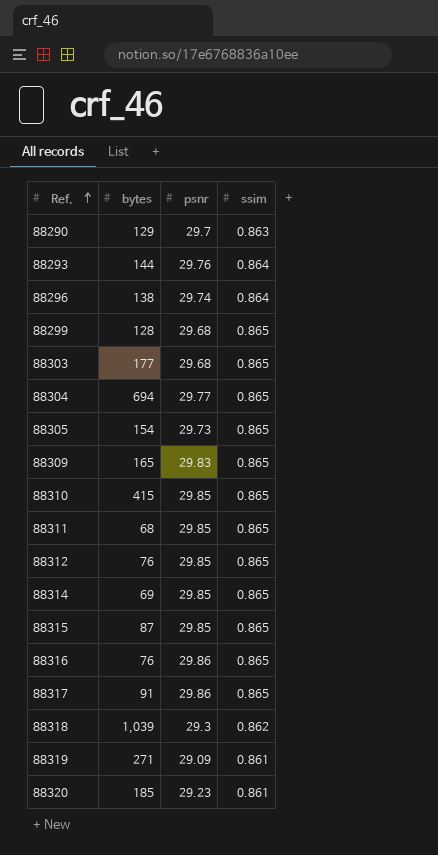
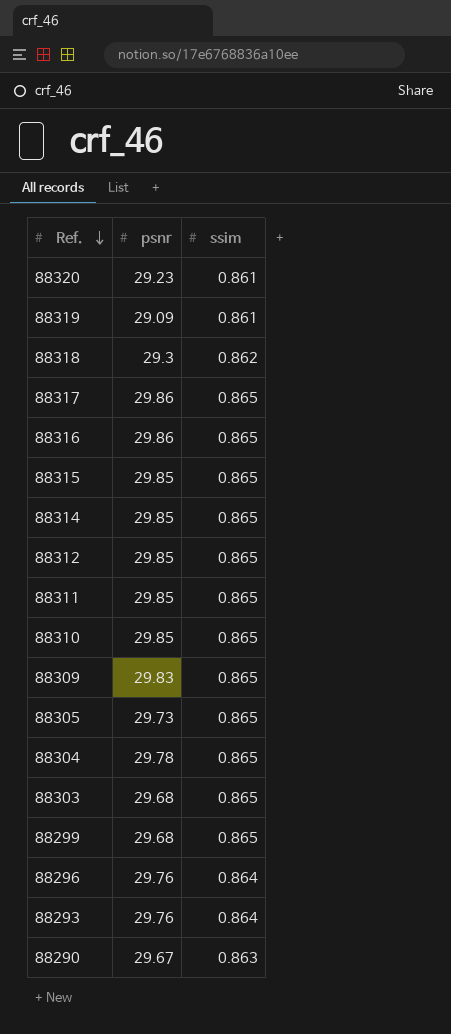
row order: Ref. ascending -> Ref. descending
column bytes | position: 2 -> none
88304 | psnr: 29.77 -> 29.78
88296 | psnr: 29.74 -> 29.76
88290 | psnr: 29.7 -> 29.67

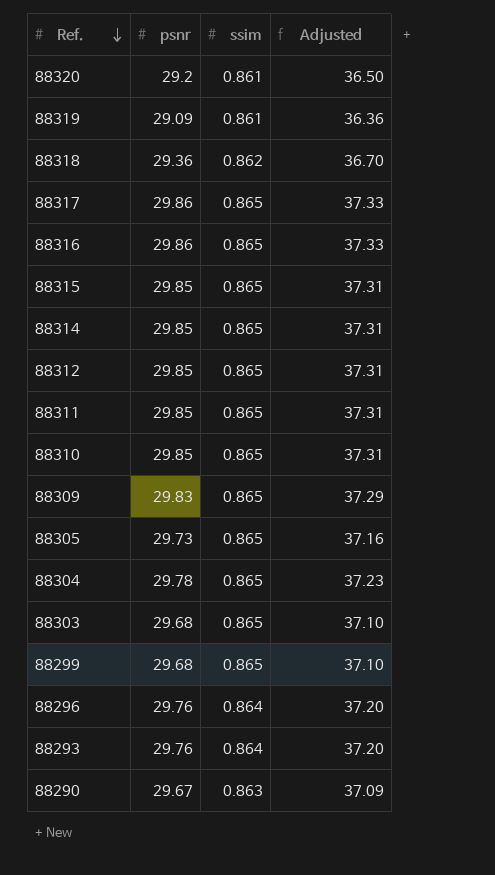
column Adjusted | formula: none -> [psnr] * 1.25
88320 | psnr: 29.23 -> 29.2
88318 | psnr: 29.3 -> 29.36

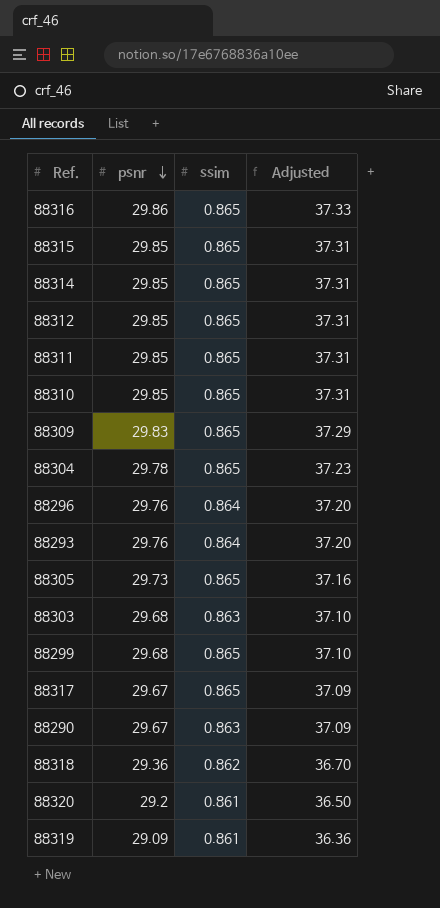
row order: Ref. descending -> psnr descending
88303 | ssim: 0.865 -> 0.863
88317 | psnr: 29.86 -> 29.67
88317 | Adjusted: 37.33 -> 37.09

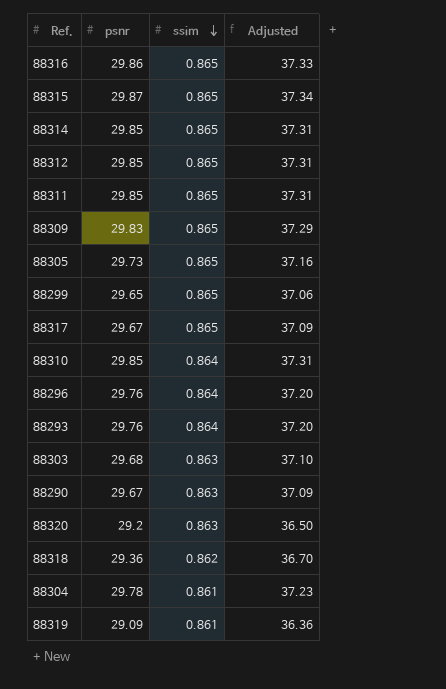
row order: psnr descending -> ssim descending
88315 | psnr: 29.85 -> 29.87
88315 | Adjusted: 37.31 -> 37.34
88299 | psnr: 29.68 -> 29.65
88299 | Adjusted: 37.10 -> 37.06
88310 | ssim: 0.865 -> 0.864
88320 | ssim: 0.861 -> 0.863
88304 | ssim: 0.865 -> 0.861

